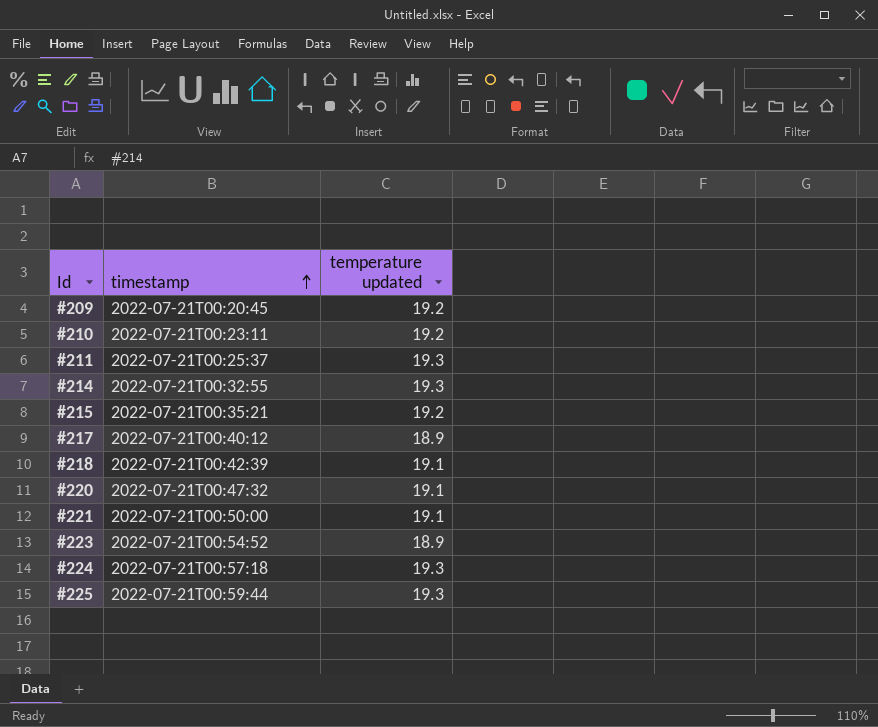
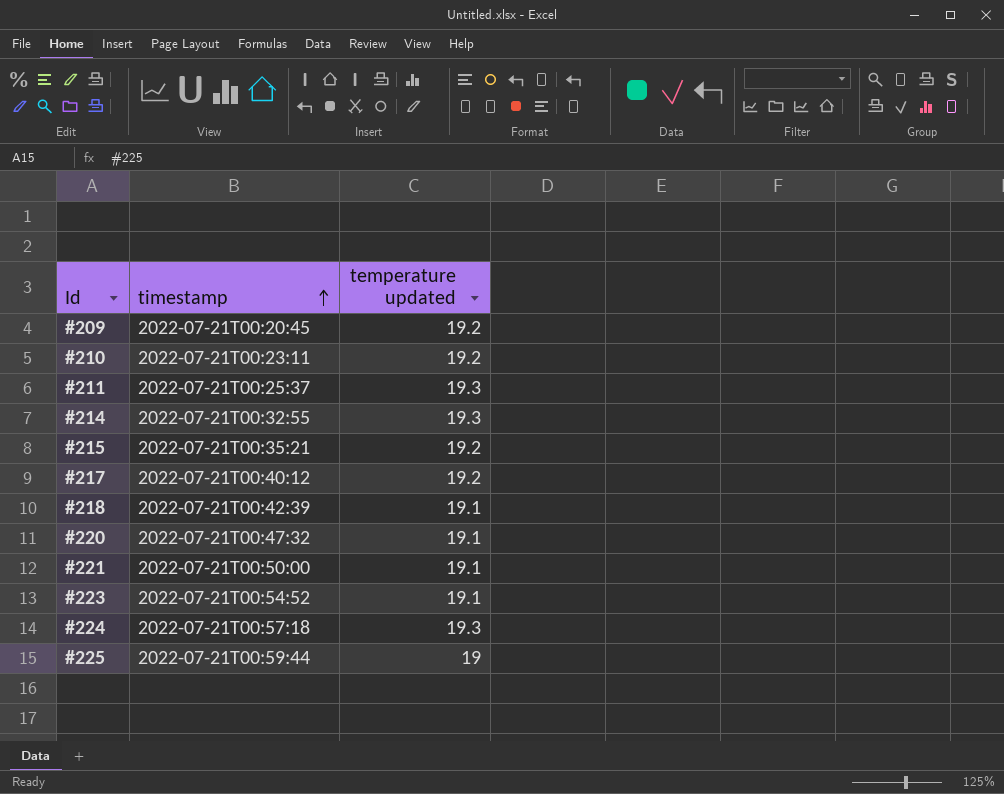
#217 | temperature updated: 18.9 -> 19.2
#223 | temperature updated: 18.9 -> 19.1
#225 | temperature updated: 19.3 -> 19

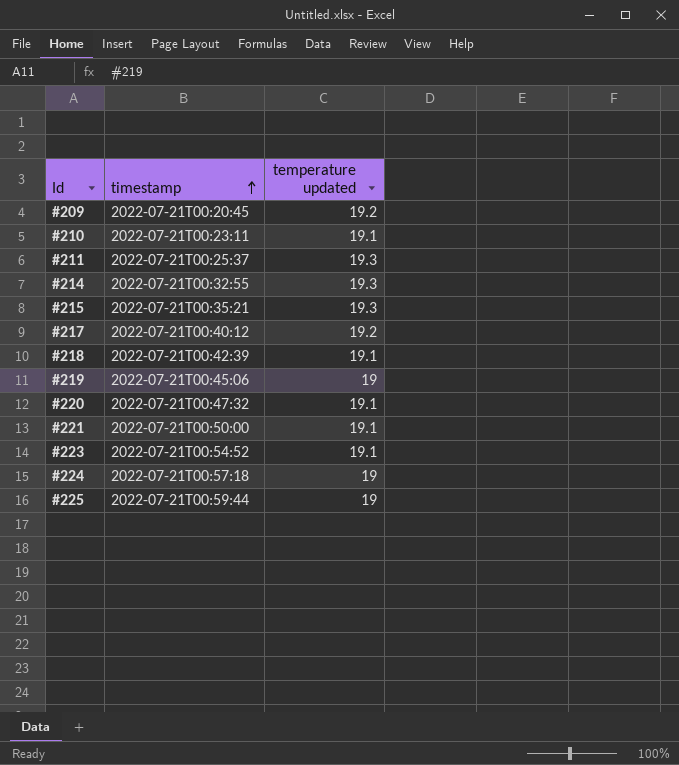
#210 | temperature updated: 19.2 -> 19.1
#215 | temperature updated: 19.2 -> 19.3
row #219: none -> 2022-07-21T00:45:06 | 19
#224 | temperature updated: 19.3 -> 19

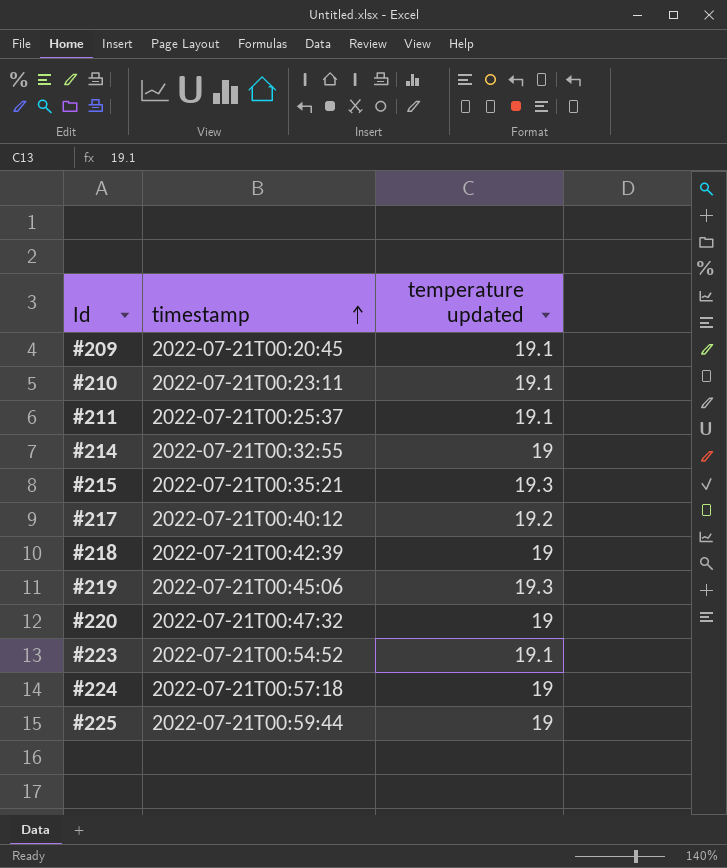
row #221: 2022-07-21T00:50:00 | 19.1 -> none
#209 | temperature updated: 19.2 -> 19.1
#211 | temperature updated: 19.3 -> 19.1
#214 | temperature updated: 19.3 -> 19
#218 | temperature updated: 19.1 -> 19
#219 | temperature updated: 19 -> 19.3
#220 | temperature updated: 19.1 -> 19

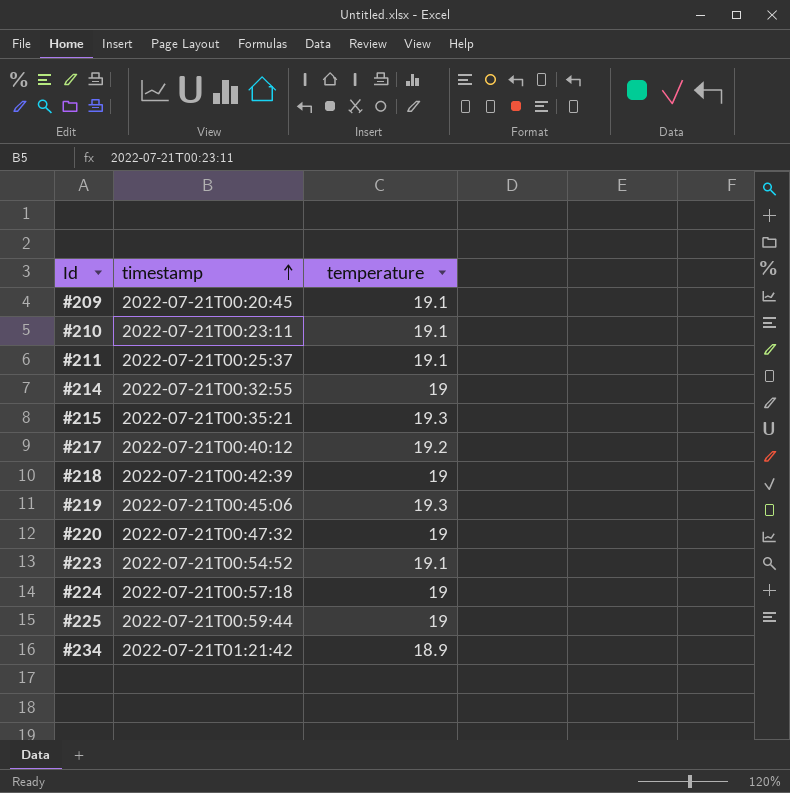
column name: temperature updated -> temperature
row #234: none -> 2022-07-21T01:21:42 | 18.9

